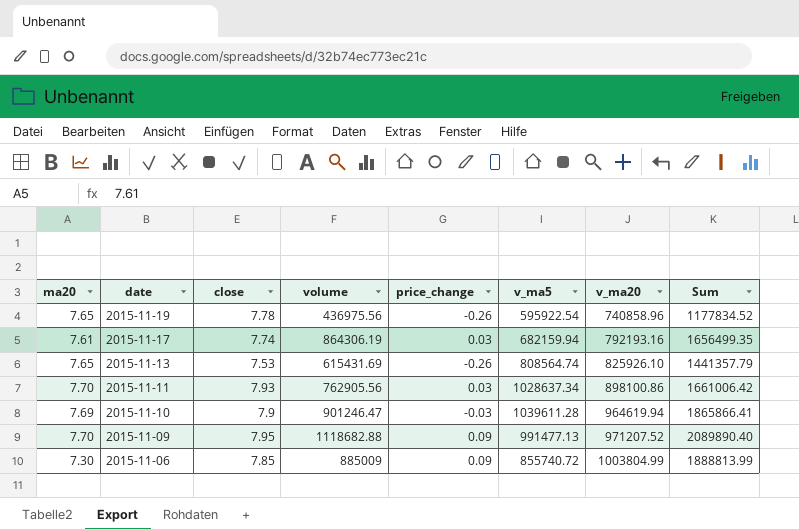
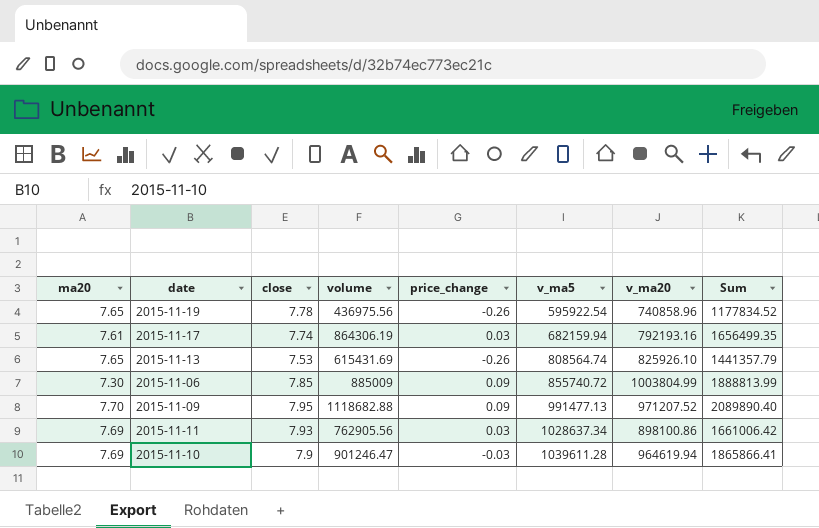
row order: date descending -> v_ma5 ascending
2015-11-11 | ma20: 7.70 -> 7.69

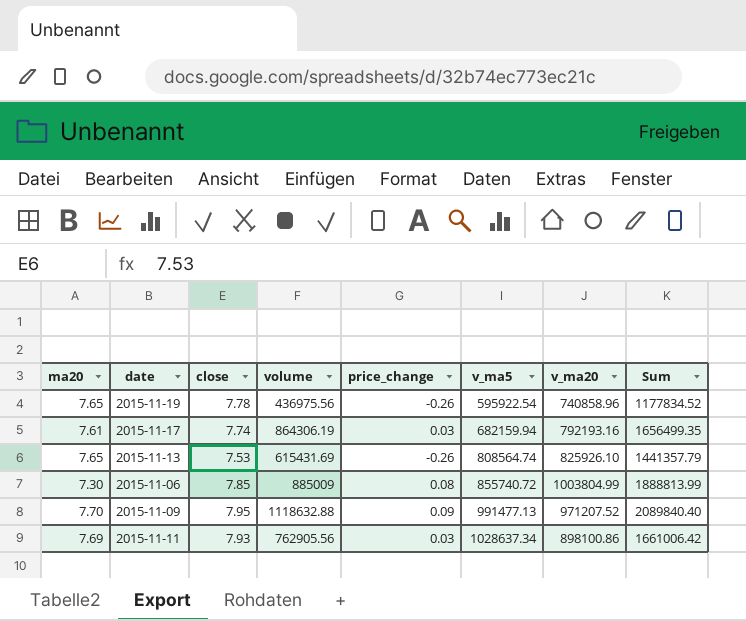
row 2015-11-10: 7.69 | 7.9 | 901246.47 | -0.03 | 1039611.28 | 964619.94 | 1865866.41 -> none
2015-11-06 | price_change: 0.09 -> 0.08
2015-11-09 | volume: 1118682.88 -> 1118632.88
2015-11-09 | Sum: 2089890.40 -> 2089840.40

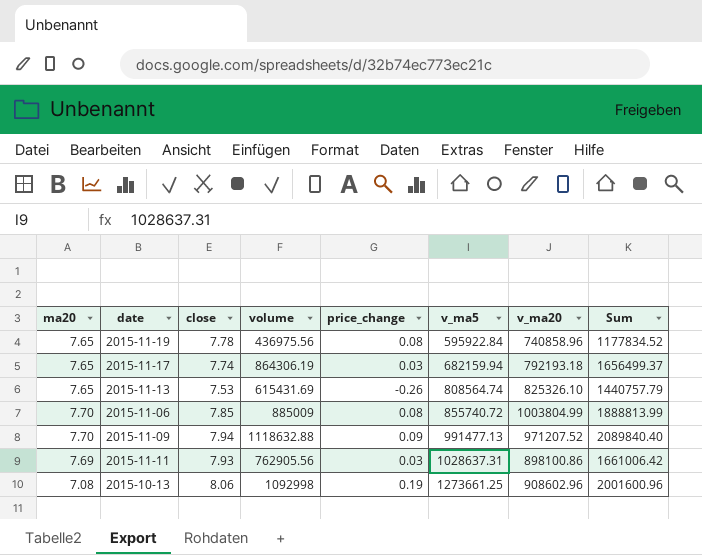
2015-11-19 | price_change: -0.26 -> 0.08
2015-11-19 | v_ma5: 595922.54 -> 595922.84
2015-11-17 | ma20: 7.61 -> 7.65
2015-11-17 | v_ma20: 792193.16 -> 792193.18
2015-11-17 | Sum: 1656499.35 -> 1656499.37
2015-11-13 | v_ma20: 825926.10 -> 825326.10
2015-11-13 | Sum: 1441357.79 -> 1440757.79
2015-11-06 | ma20: 7.30 -> 7.70
2015-11-09 | close: 7.95 -> 7.94
2015-11-11 | v_ma5: 1028637.34 -> 1028637.31
row 2015-10-13: none -> 7.08 | 8.06 | 1092998 | 0.19 | 1273661.25 | 908602.96 | 2001600.96

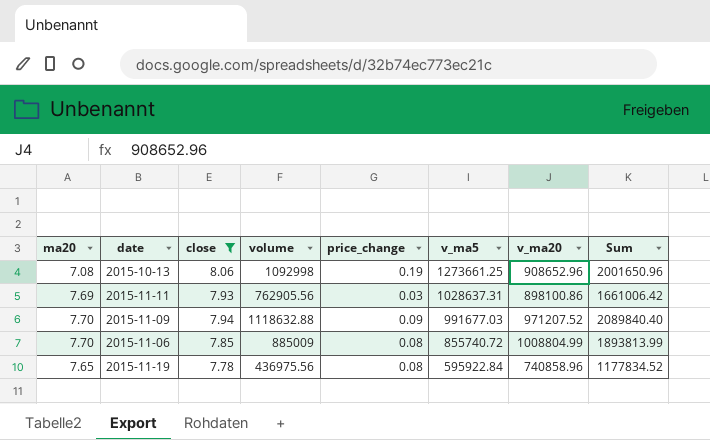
filter: none -> close >= 7.78
row order: v_ma5 ascending -> v_ma5 descending
2015-10-13 | v_ma20: 908602.96 -> 908652.96
2015-10-13 | Sum: 2001600.96 -> 2001650.96
2015-11-09 | v_ma5: 991477.13 -> 991677.03
2015-11-06 | v_ma20: 1003804.99 -> 1008804.99
2015-11-06 | Sum: 1888813.99 -> 1893813.99

